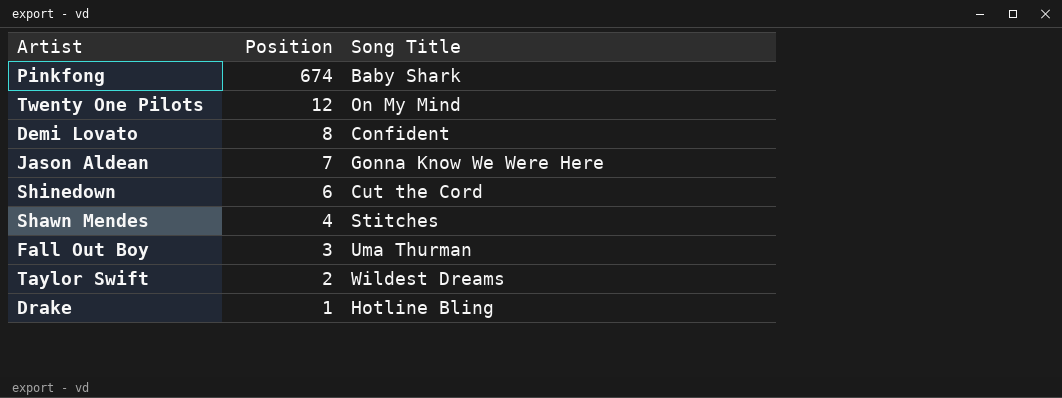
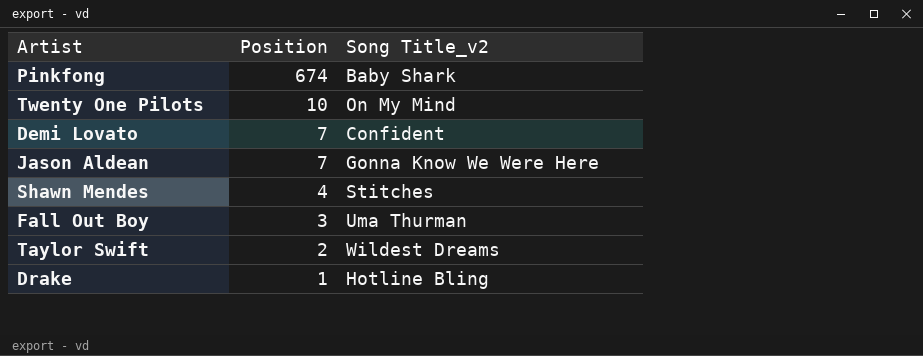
column name: Song Title -> Song Title_v2
row Shinedown: 6 | Cut the Cord -> none
Twenty One Pilots | Position: 12 -> 10
Demi Lovato | Position: 8 -> 7

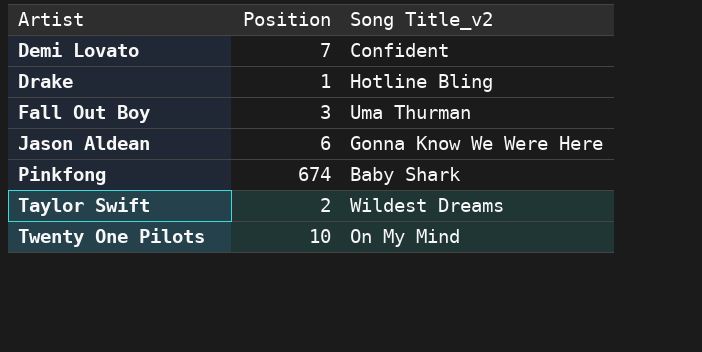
row order: Position descending -> Artist ascending
row Shawn Mendes: 4 | Stitches -> none
Jason Aldean | Position: 7 -> 6

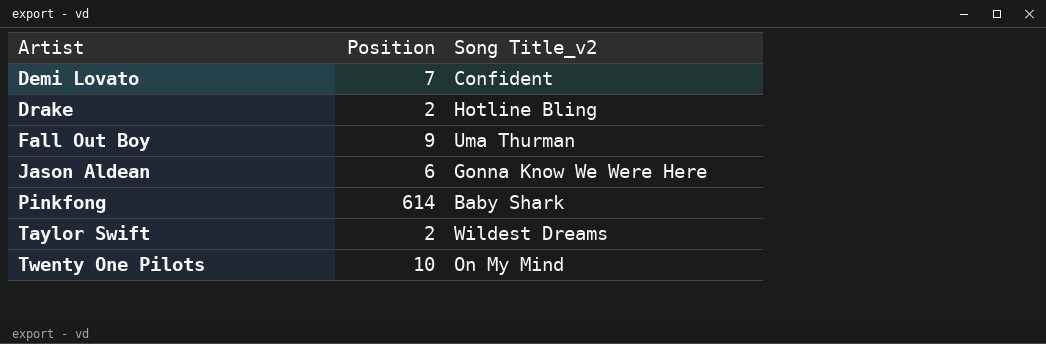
Drake | Position: 1 -> 2
Fall Out Boy | Position: 3 -> 9
Pinkfong | Position: 674 -> 614

